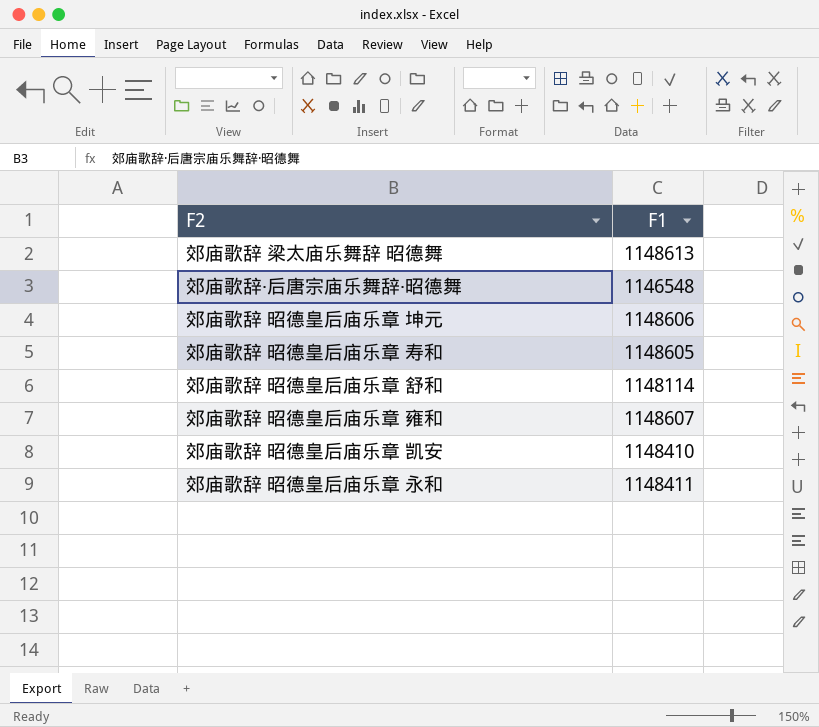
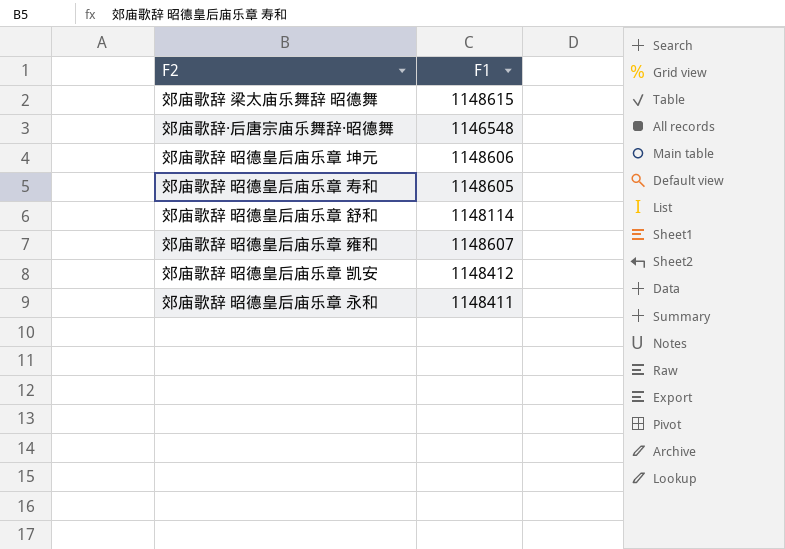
郊庙歌辞 梁太庙乐舞辞 昭德舞 | F1: 1148613 -> 1148615
郊庙歌辞 昭德皇后庙乐章 凯安 | F1: 1148410 -> 1148412

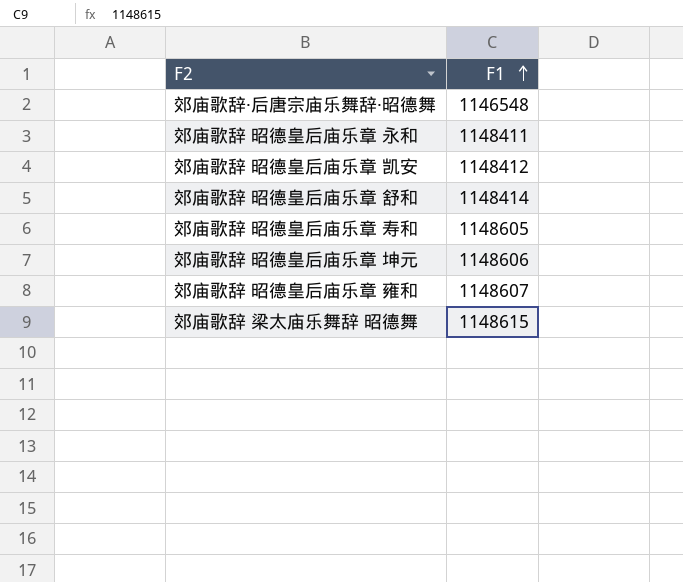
row order: none -> F1 ascending
郊庙歌辞 昭德皇后庙乐章 舒和 | F1: 1148114 -> 1148414

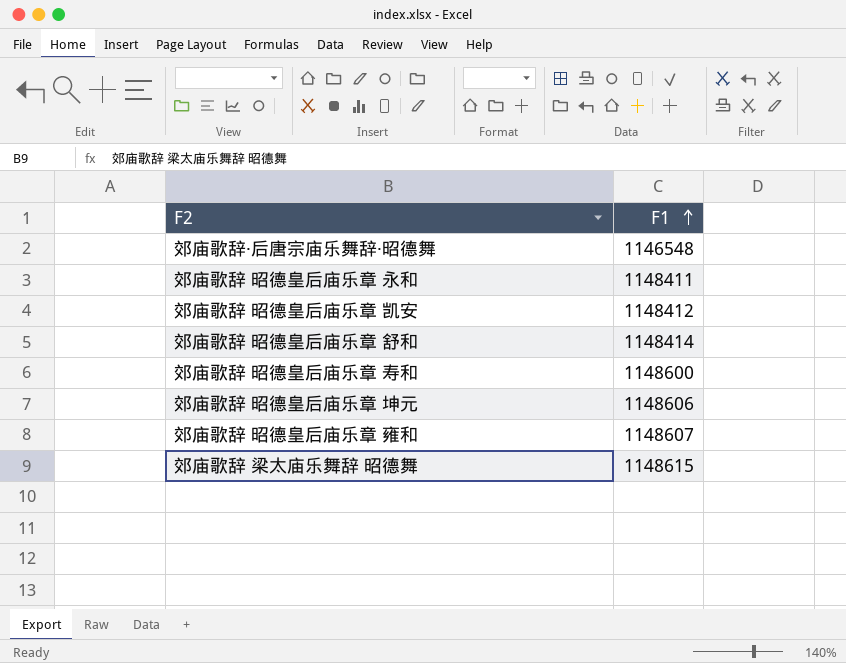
郊庙歌辞 昭德皇后庙乐章 寿和 | F1: 1148605 -> 1148600

